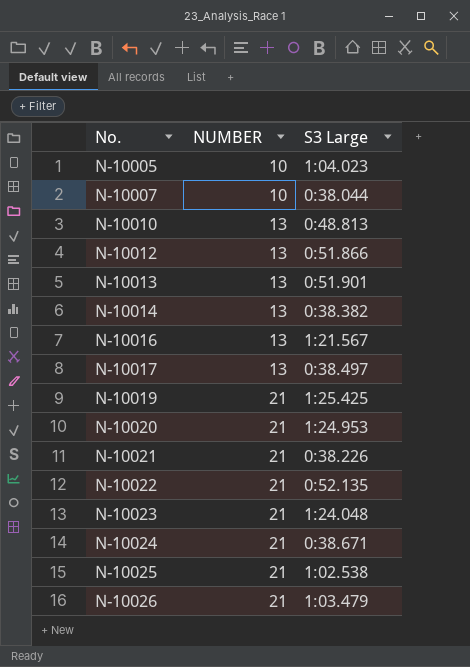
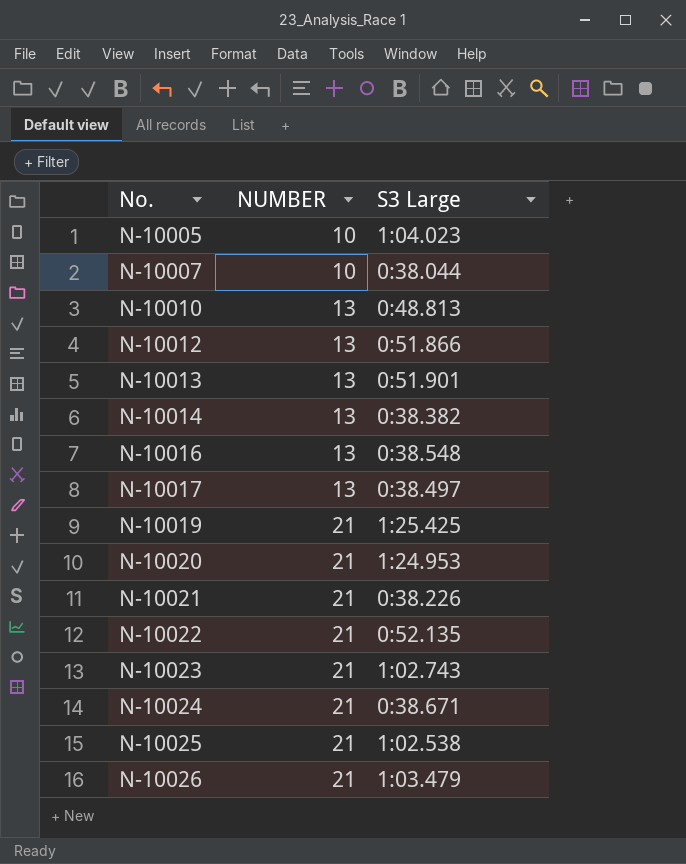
N-10016 | S3 Large: 1:21.567 -> 0:38.548
N-10023 | S3 Large: 1:24.048 -> 1:02.743

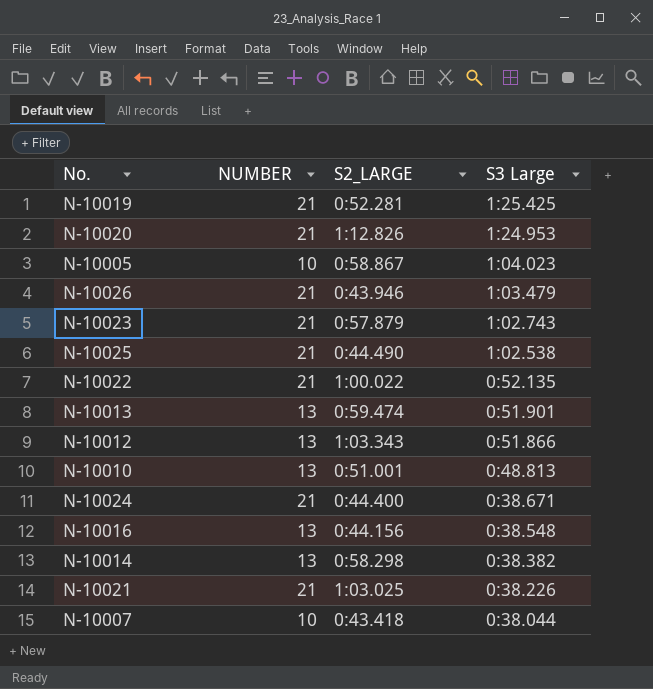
row order: No. ascending -> S3 Large descending
column S2_LARGE | position: none -> 3
row N-10017: 13 | 0:38.497 -> none

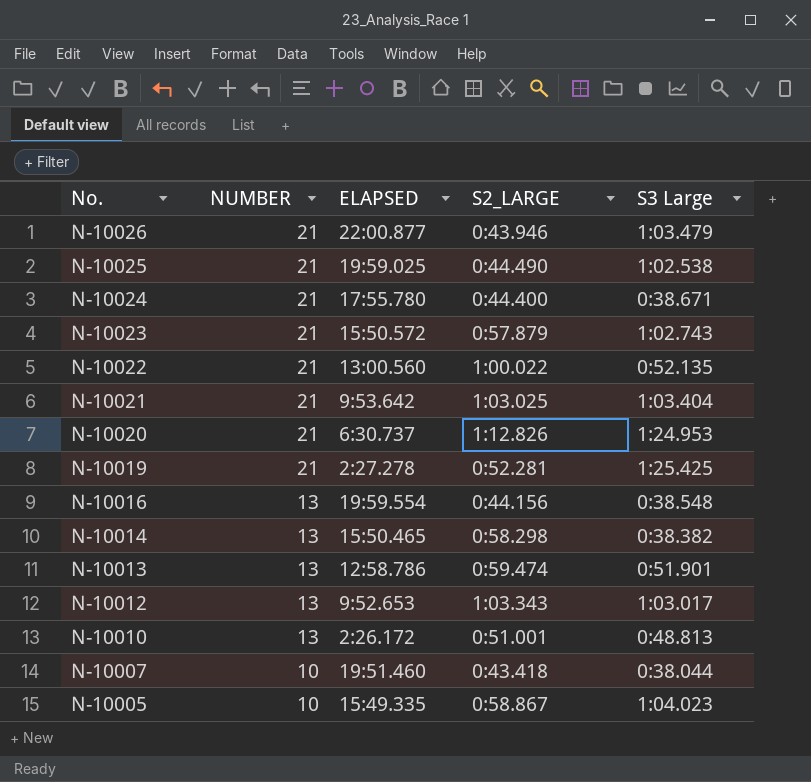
row order: S3 Large descending -> No. descending
column ELAPSED | position: none -> 3
N-10021 | S3 Large: 0:38.226 -> 1:03.404
N-10012 | S3 Large: 0:51.866 -> 1:03.017

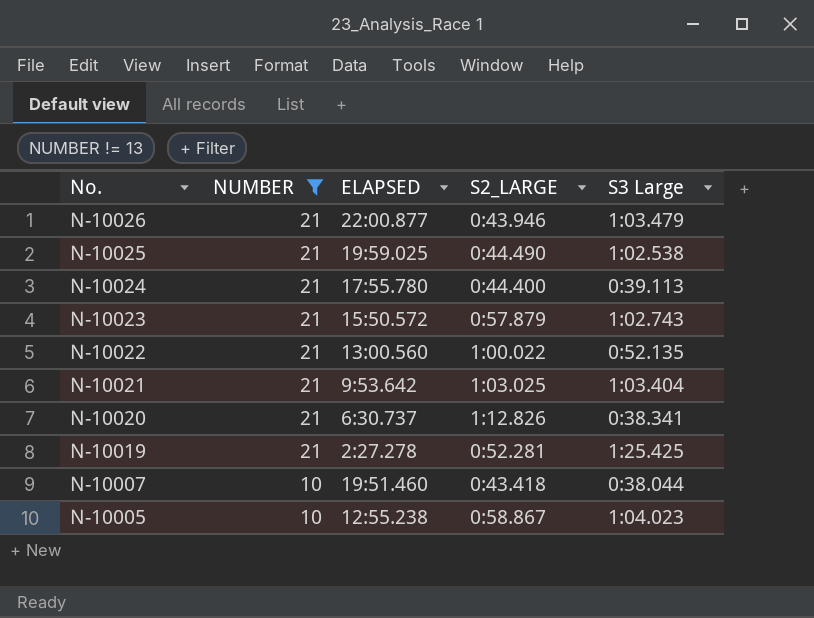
filter: none -> NUMBER != 13
N-10024 | S3 Large: 0:38.671 -> 0:39.113
N-10020 | S3 Large: 1:24.953 -> 0:38.341
N-10005 | ELAPSED: 15:49.335 -> 12:55.238

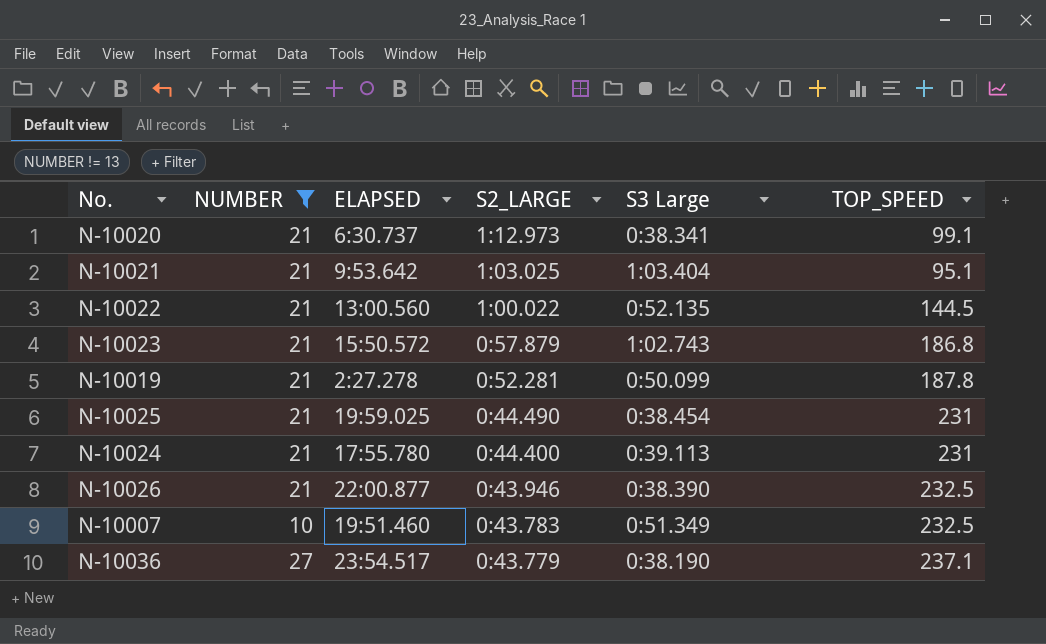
row order: No. descending -> S2_LARGE descending
column TOP_SPEED | position: none -> 6
row N-10005: 10 | 12:55.238 | 0:58.867 | 1:04.023 -> none
N-10020 | S2_LARGE: 1:12.826 -> 1:12.973
N-10019 | S3 Large: 1:25.425 -> 0:50.099
N-10025 | S3 Large: 1:02.538 -> 0:38.454
N-10026 | S3 Large: 1:03.479 -> 0:38.390
N-10007 | S2_LARGE: 0:43.418 -> 0:43.783
N-10007 | S3 Large: 0:38.044 -> 0:51.349
row N-10036: none -> 27 | 23:54.517 | 0:43.779 | 0:38.190 | 237.1

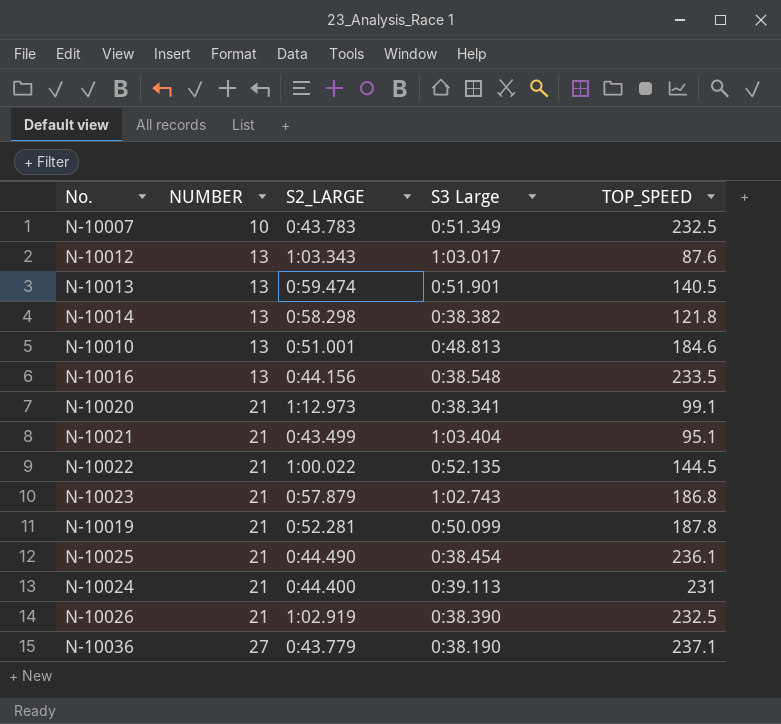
filter: NUMBER != 13 -> none
row order: S2_LARGE descending -> NUMBER ascending
column ELAPSED | position: 3 -> none
N-10021 | S2_LARGE: 1:03.025 -> 0:43.499
N-10025 | TOP_SPEED: 231 -> 236.1
N-10026 | S2_LARGE: 0:43.946 -> 1:02.919

